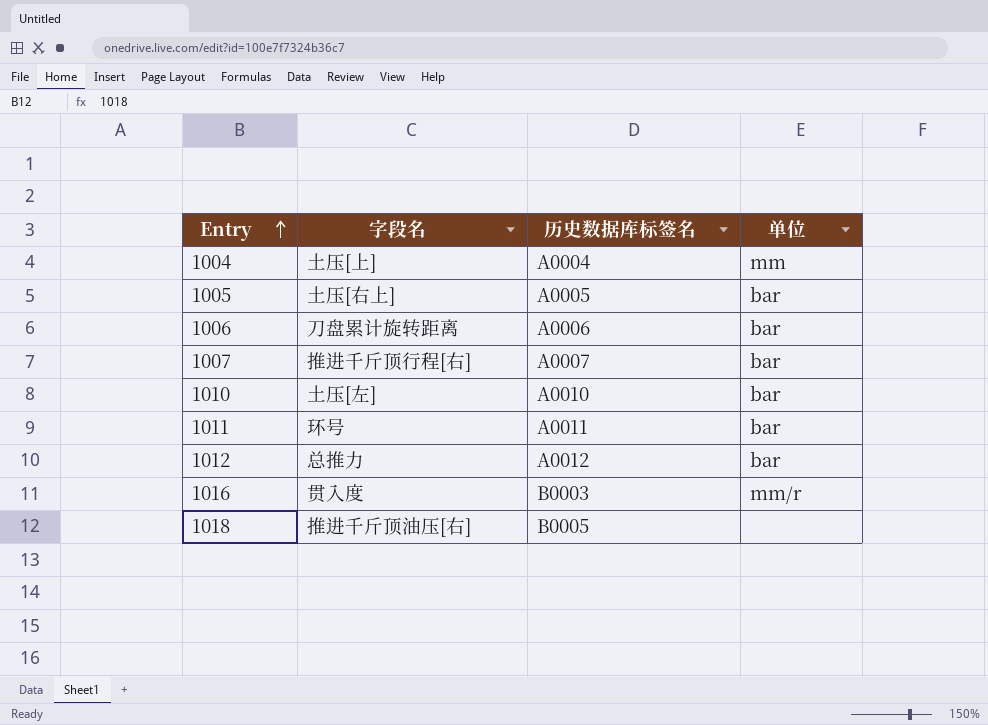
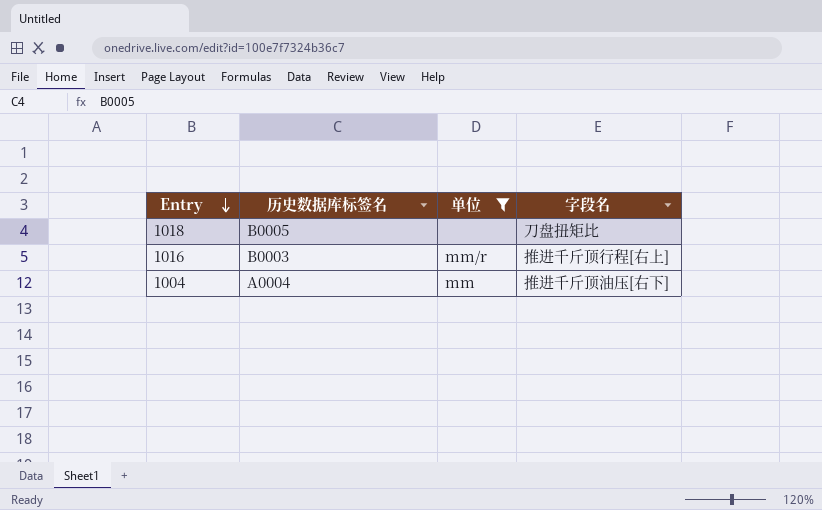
filter: none -> 单位 != bar
row order: Entry ascending -> Entry descending
column 字段名 | position: 2 -> 4
1018 | 字段名: 推进千斤顶油压[右] -> 刀盘扭矩比
1016 | 字段名: 贯入度 -> 推进千斤顶行程[右上]
1004 | 字段名: 土压[上] -> 推进千斤顶油压[右下]

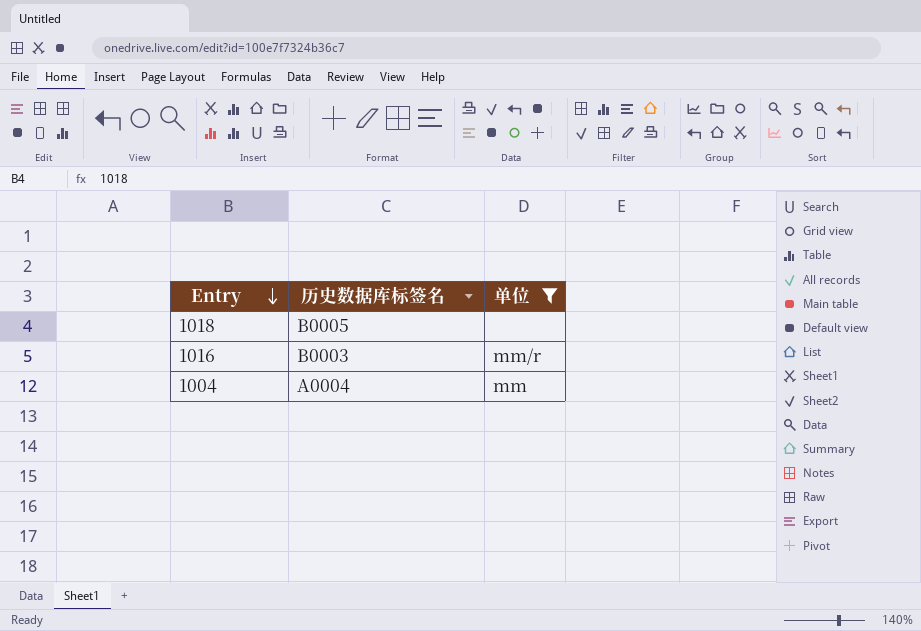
column 字段名 | position: 4 -> none

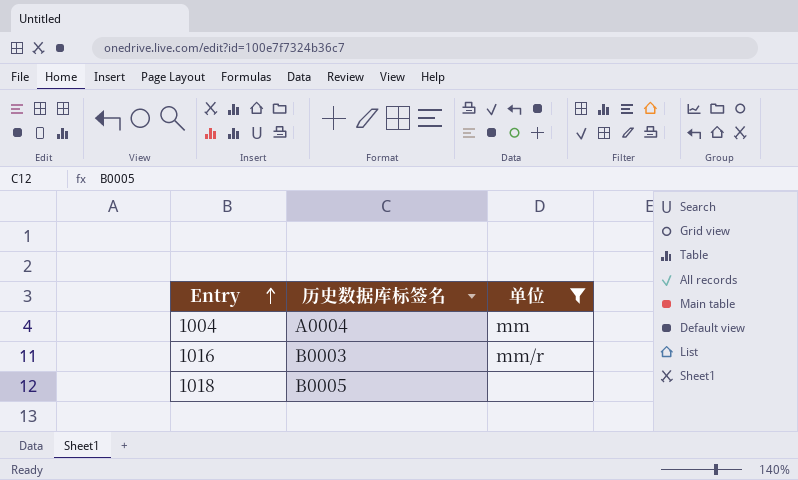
row order: Entry descending -> Entry ascending

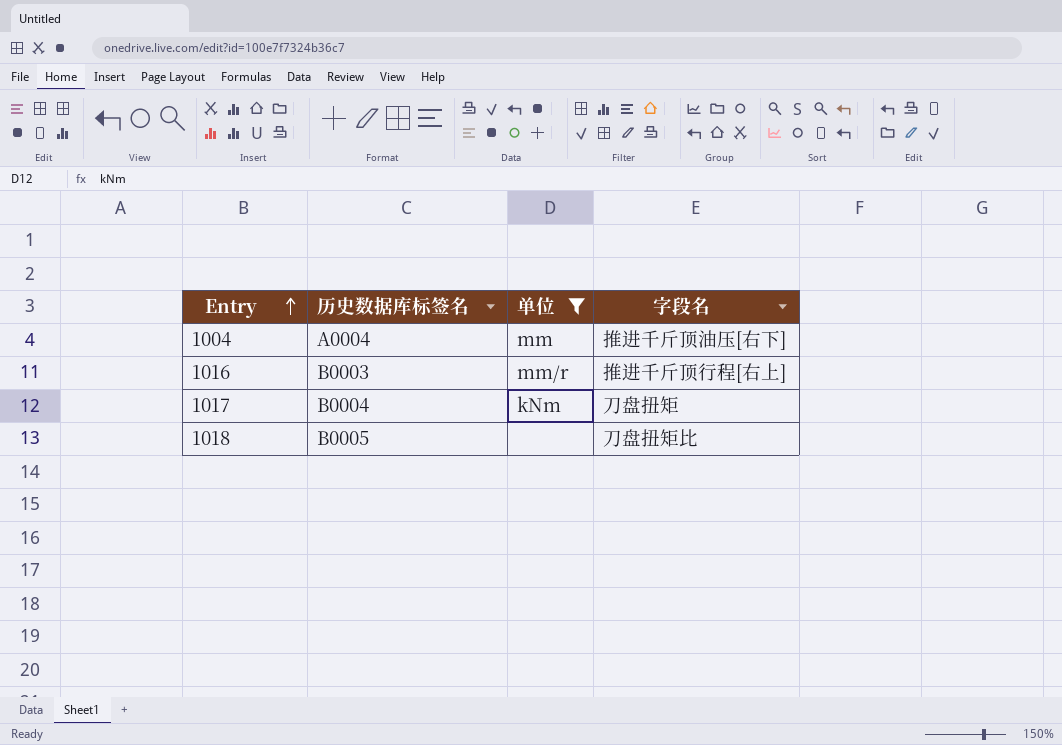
column 字段名 | position: none -> 4
row 1017: none -> B0004 | kNm | 刀盘扭矩

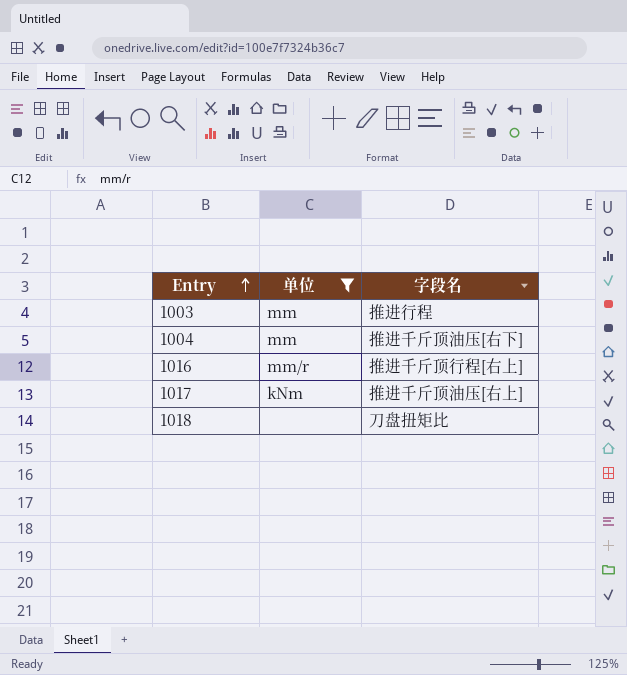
column 历史数据库标签名 | position: 2 -> none
row 1003: none -> mm | 推进行程
1017 | 字段名: 刀盘扭矩 -> 推进千斤顶油压[右上]

